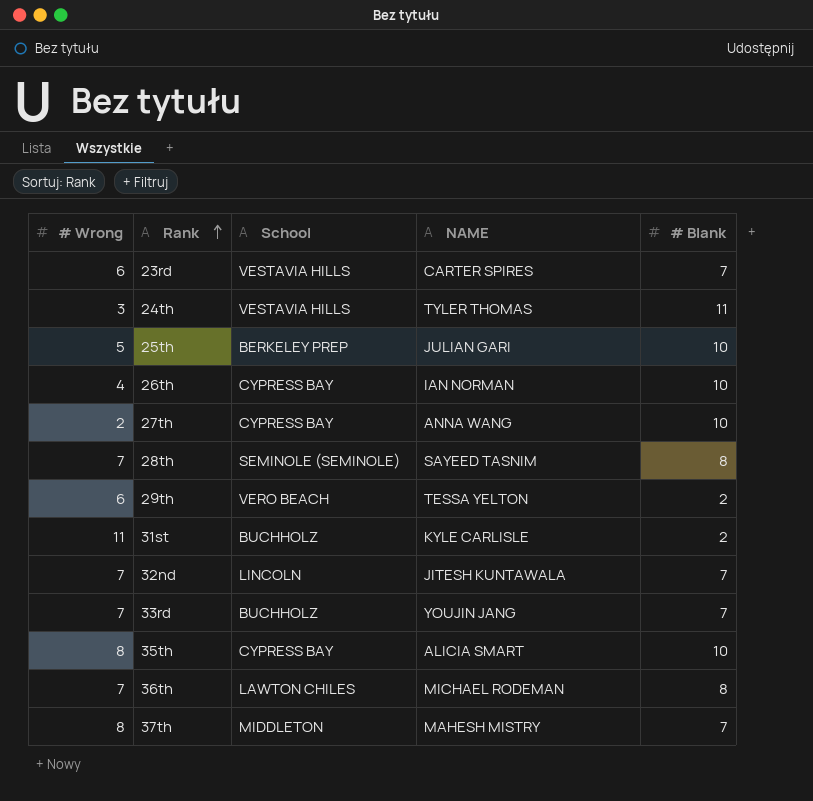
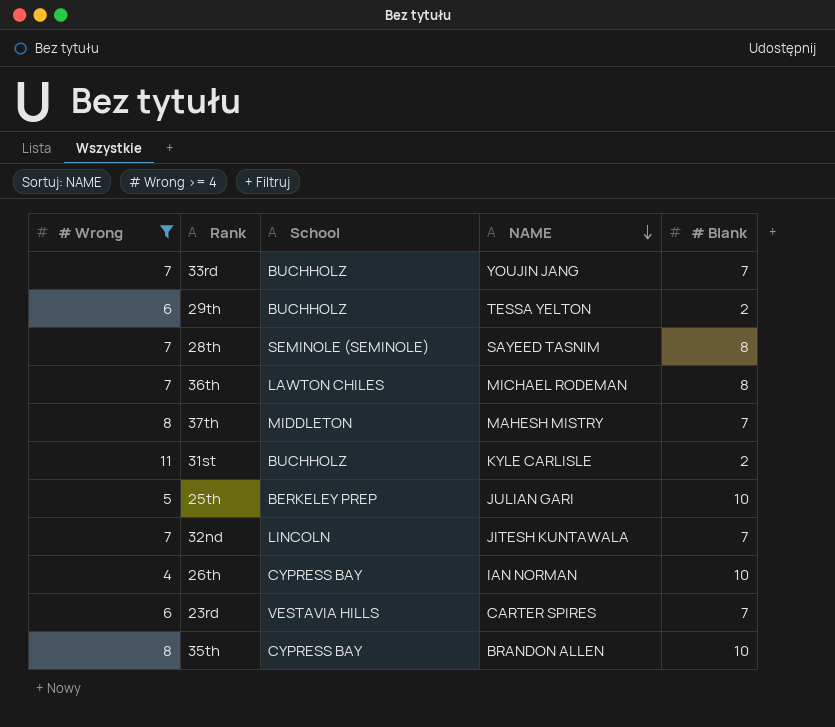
filter: none -> # Wrong >= 4
row order: Rank ascending -> NAME descending
29th | School: VERO BEACH -> BUCHHOLZ
35th | NAME: ALICIA SMART -> BRANDON ALLEN

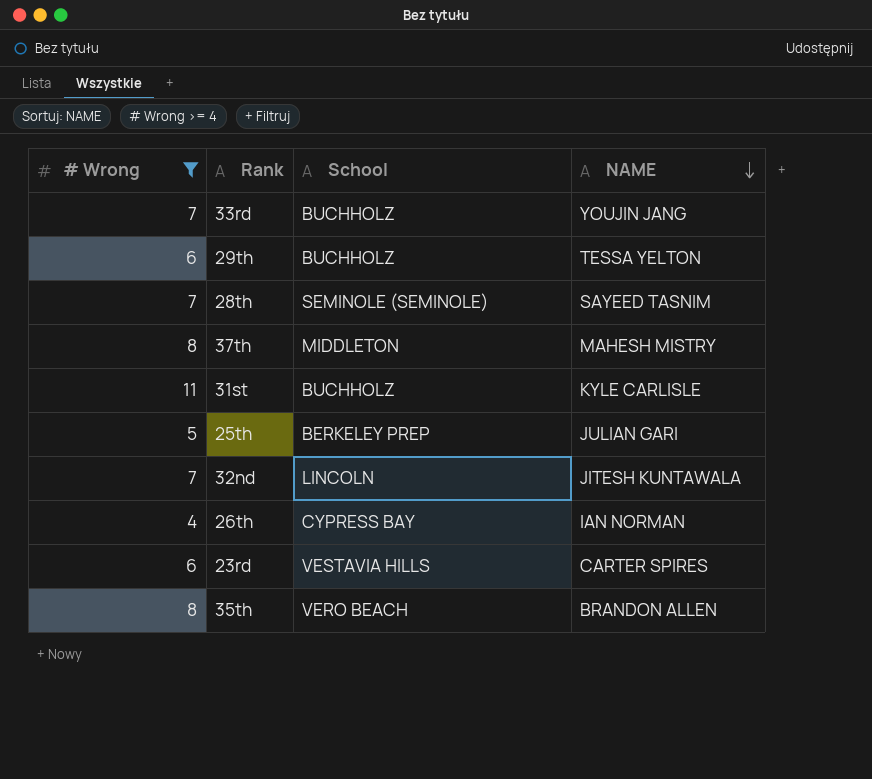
column # Blank | position: 5 -> none
row 36th: 7 | LAWTON CHILES | MICHAEL RODEMAN | 8 -> none
35th | School: CYPRESS BAY -> VERO BEACH

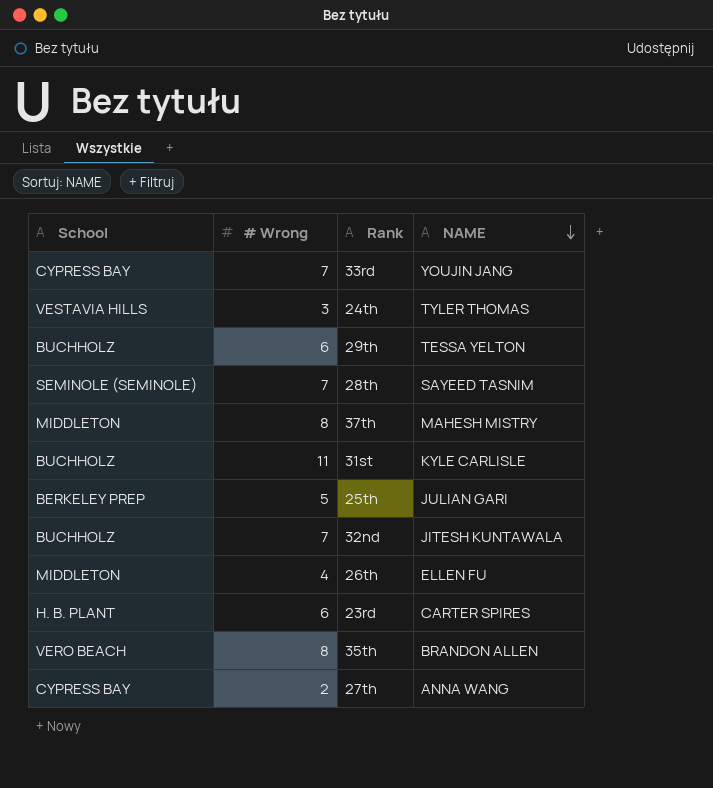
filter: # Wrong >= 4 -> none
column School | position: 3 -> 1
33rd | School: BUCHHOLZ -> CYPRESS BAY
32nd | School: LINCOLN -> BUCHHOLZ
26th | School: CYPRESS BAY -> MIDDLETON
26th | NAME: IAN NORMAN -> ELLEN FU
23rd | School: VESTAVIA HILLS -> H. B. PLANT

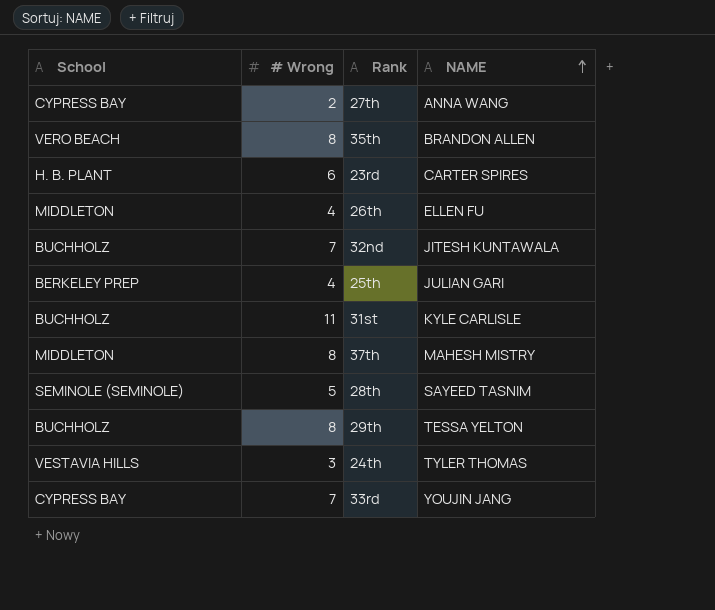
row order: NAME descending -> NAME ascending
25th | # Wrong: 5 -> 4
28th | # Wrong: 7 -> 5
29th | # Wrong: 6 -> 8

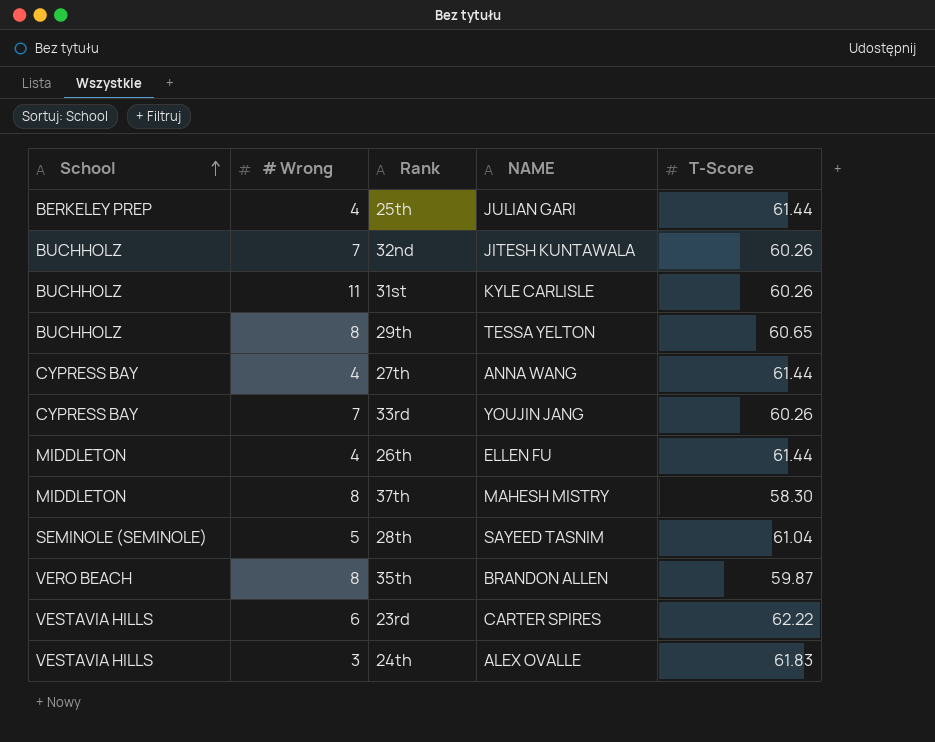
row order: NAME ascending -> School ascending
column T-Score | position: none -> 5
27th | # Wrong: 2 -> 4
23rd | School: H. B. PLANT -> VESTAVIA HILLS
24th | NAME: TYLER THOMAS -> ALEX OVALLE

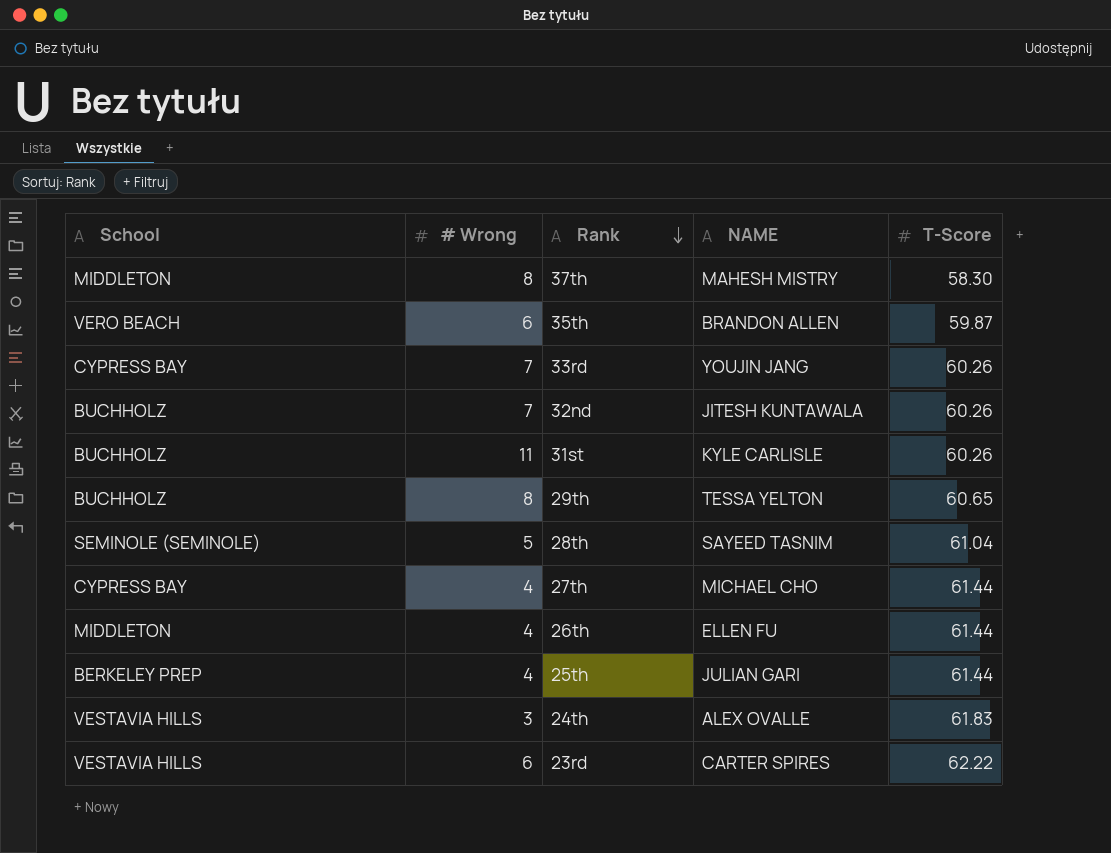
row order: School ascending -> Rank descending
35th | # Wrong: 8 -> 6
27th | NAME: ANNA WANG -> MICHAEL CHO

